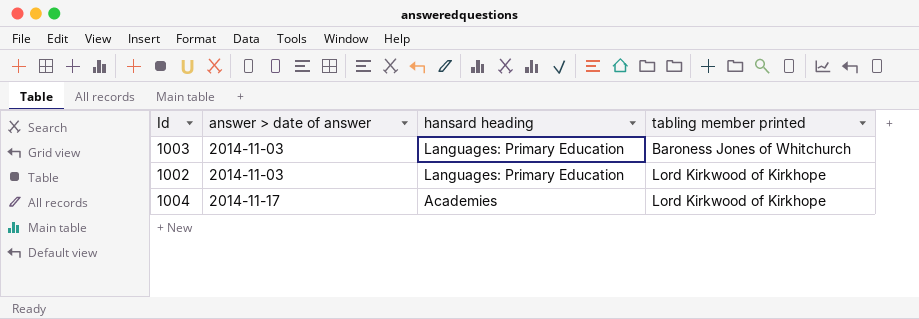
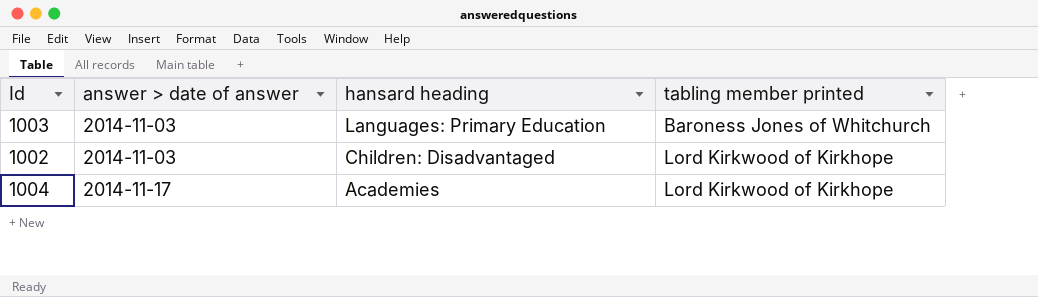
1002 | hansard heading: Languages: Primary Education -> Children: Disadvantaged

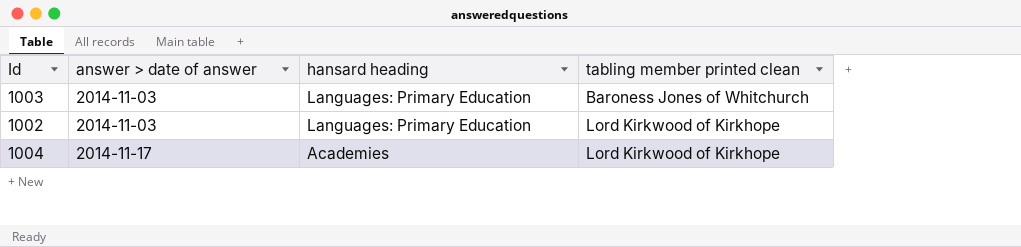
column name: tabling member printed -> tabling member printed clean
1002 | hansard heading: Children: Disadvantaged -> Languages: Primary Education

